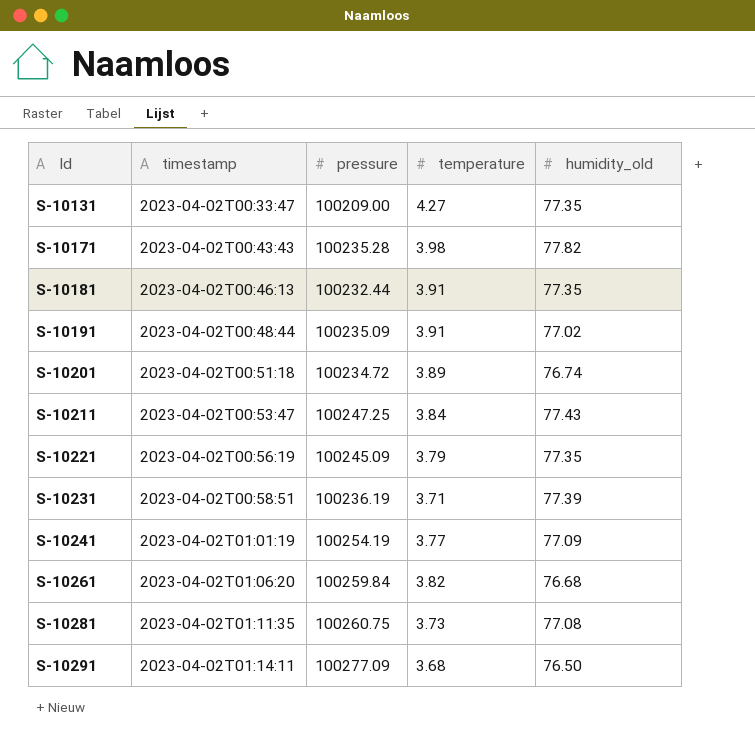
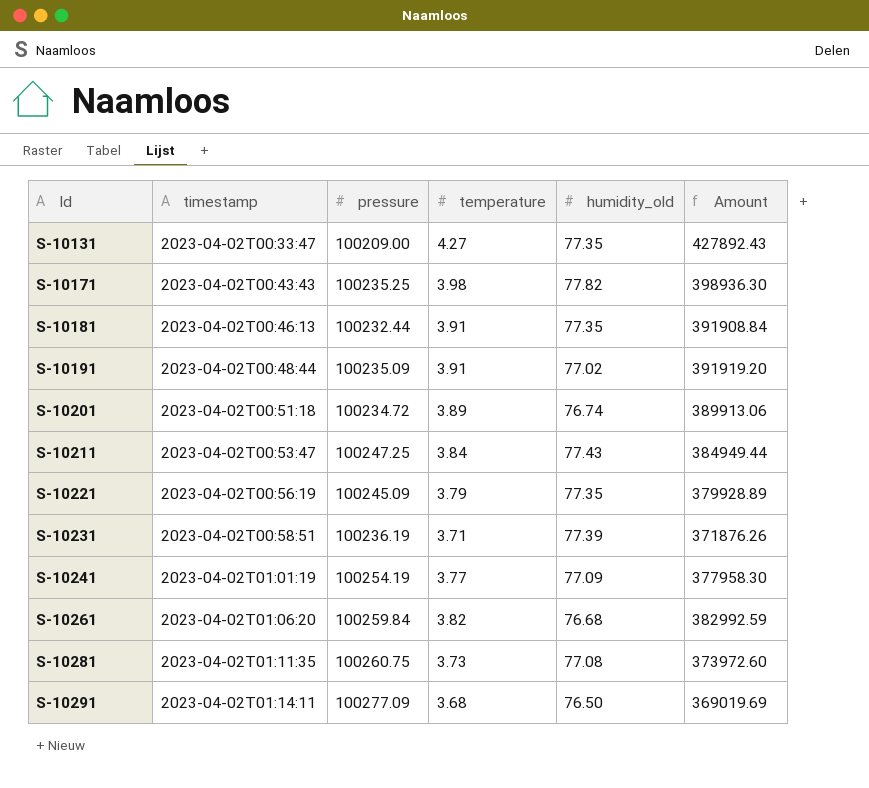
column Amount | formula: none -> [pressure] * [temperature]
S-10171 | pressure: 100235.28 -> 100235.25

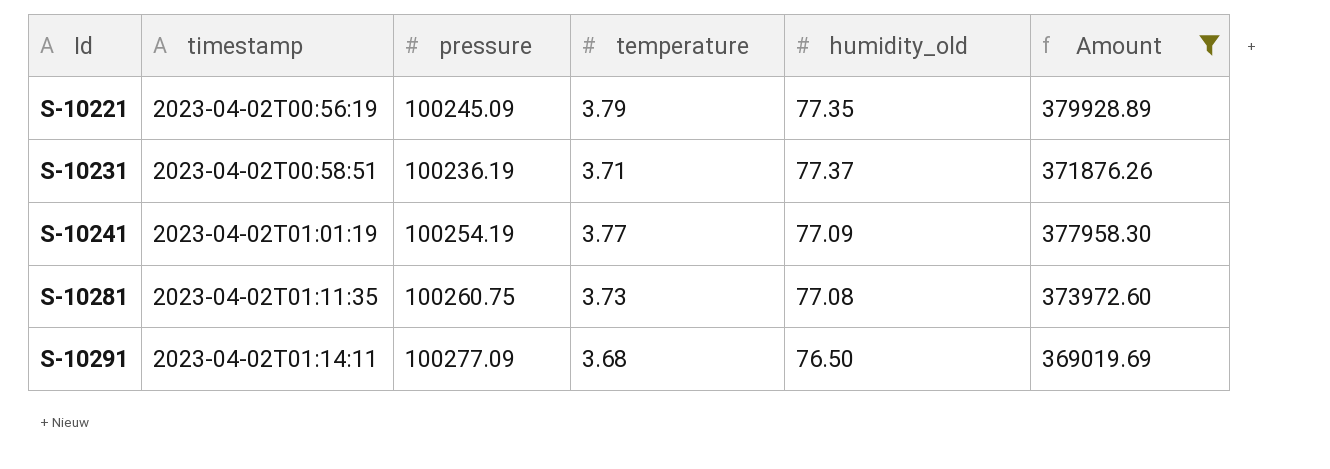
filter: none -> Amount <= 379928.89
S-10231 | humidity_old: 77.39 -> 77.37

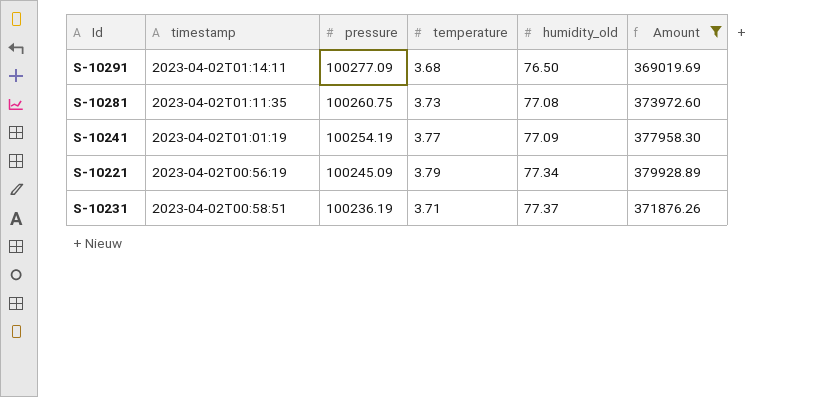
row order: Id ascending -> pressure descending
S-10221 | humidity_old: 77.35 -> 77.34

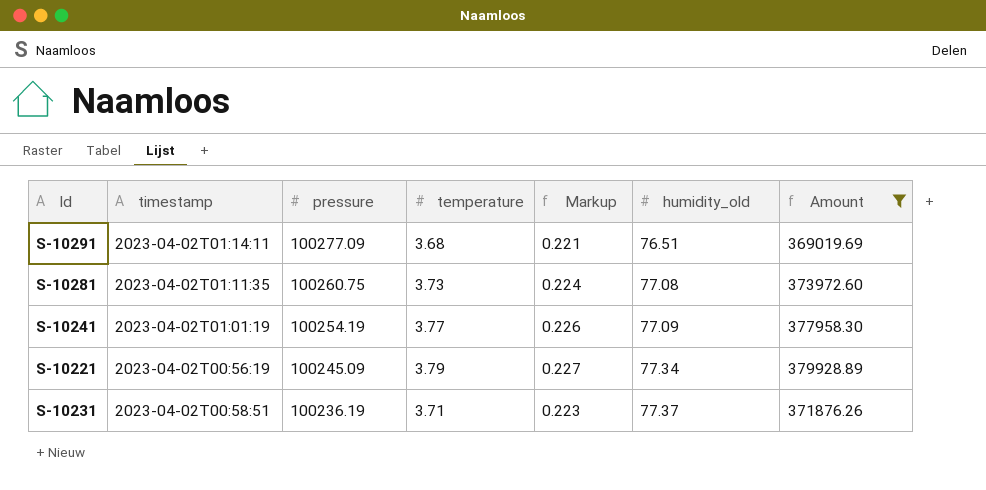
column Markup | formula: none -> [temperature] * 0.06
S-10291 | humidity_old: 76.50 -> 76.51

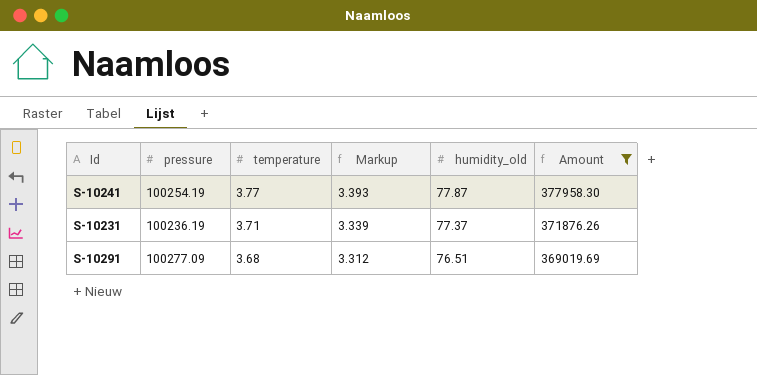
row order: pressure descending -> temperature descending
column timestamp | position: 2 -> none
column Markup | formula: [temperature] * 0.06 -> [temperature] * 0.9
row S-10281: 2023-04-02T01:11:35 | 100260.75 | 3.73 | 0.224 | 77.08 | 373972.60 -> none
row S-10221: 2023-04-02T00:56:19 | 100245.09 | 3.79 | 0.227 | 77.34 | 379928.89 -> none
S-10241 | humidity_old: 77.09 -> 77.87

